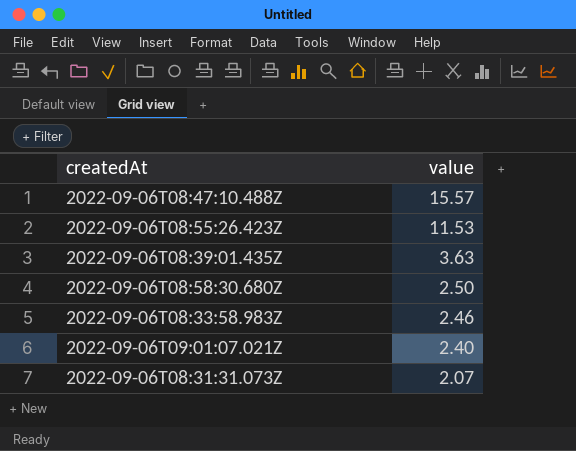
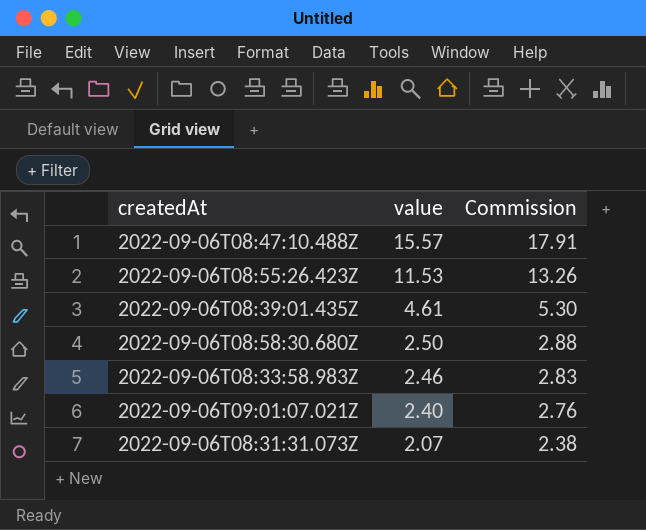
column Commission | formula: none -> [value] * 1.15
2022-09-06T08:39:01.435Z | value: 3.63 -> 4.61

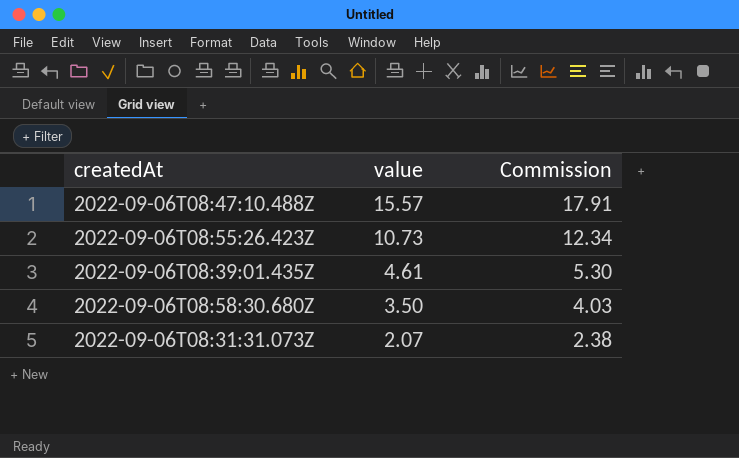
row 2022-09-06T08:33:58.983Z: 2.46 | 2.83 -> none
row 2022-09-06T09:01:07.021Z: 2.40 | 2.76 -> none
2022-09-06T08:55:26.423Z | value: 11.53 -> 10.73
2022-09-06T08:55:26.423Z | Commission: 13.26 -> 12.34
2022-09-06T08:58:30.680Z | value: 2.50 -> 3.50
2022-09-06T08:58:30.680Z | Commission: 2.88 -> 4.03

